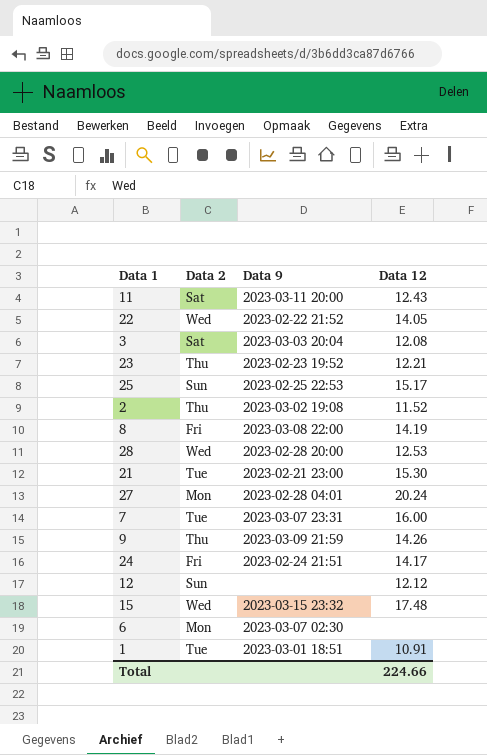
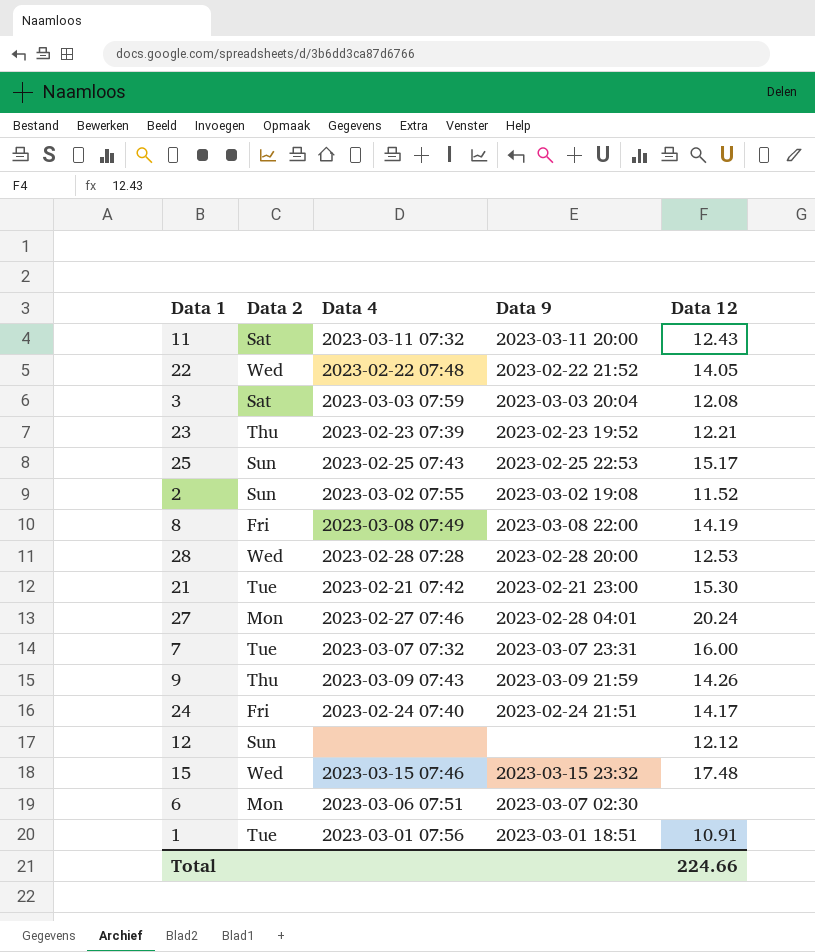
column Data 4 | position: none -> 3
2 | Data 2: Thu -> Sun

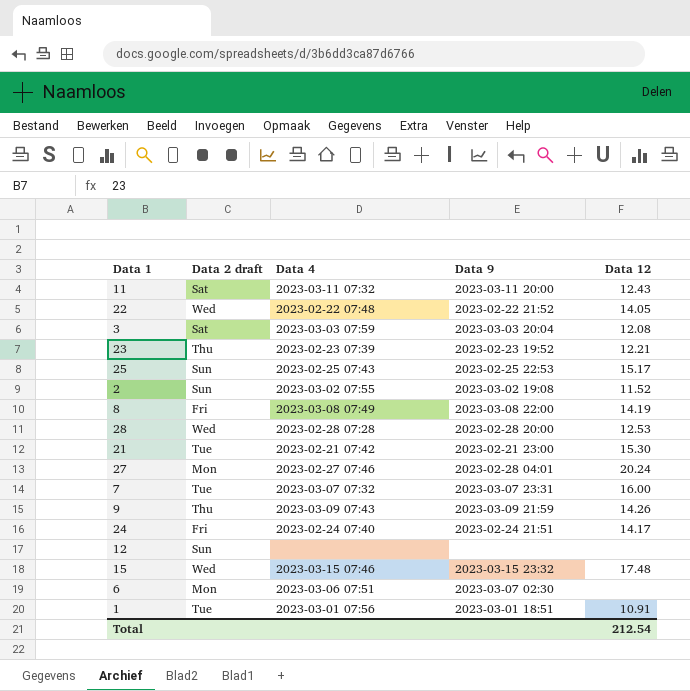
column name: Data 2 -> Data 2 draft
12 | Data 12: 12.12 -> none
Total | Data 12: 224.66 -> 212.54

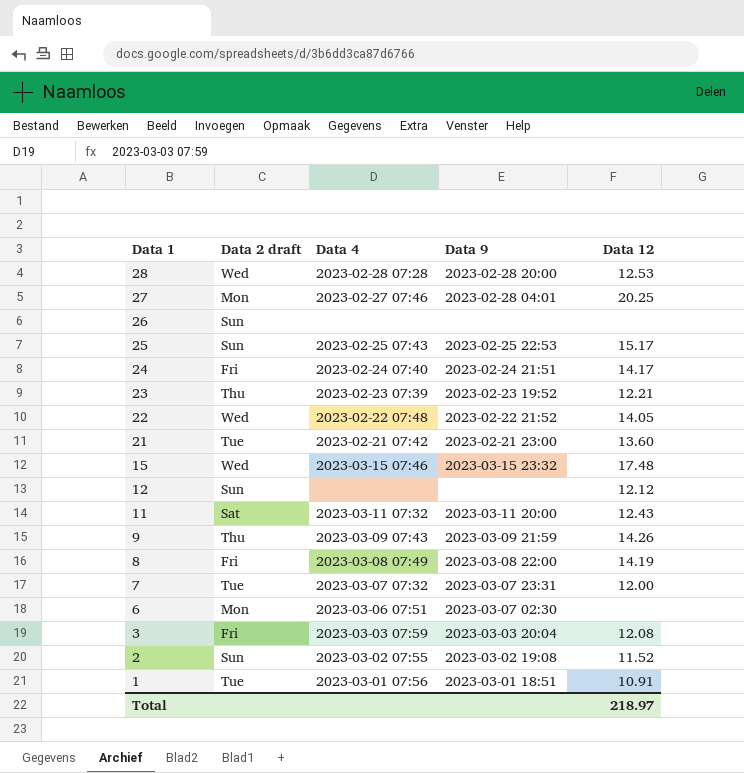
row order: none -> Data 1 descending
27 | Data 12: 20.24 -> 20.25
row 26: none -> Sun | none | none | none
21 | Data 12: 15.30 -> 13.60
12 | Data 12: none -> 12.12
7 | Data 12: 16.00 -> 12.00
3 | Data 2 draft: Sat -> Fri
Total | Data 12: 212.54 -> 218.97

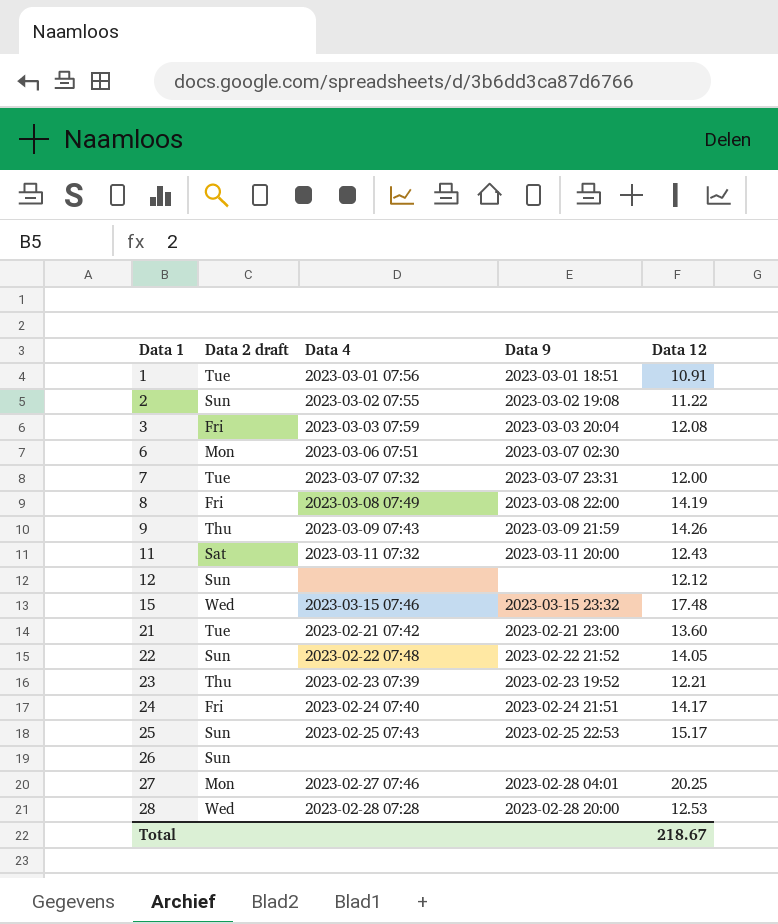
row order: Data 1 descending -> Data 1 ascending
2 | Data 12: 11.52 -> 11.22
22 | Data 2 draft: Wed -> Sun
Total | Data 12: 218.97 -> 218.67

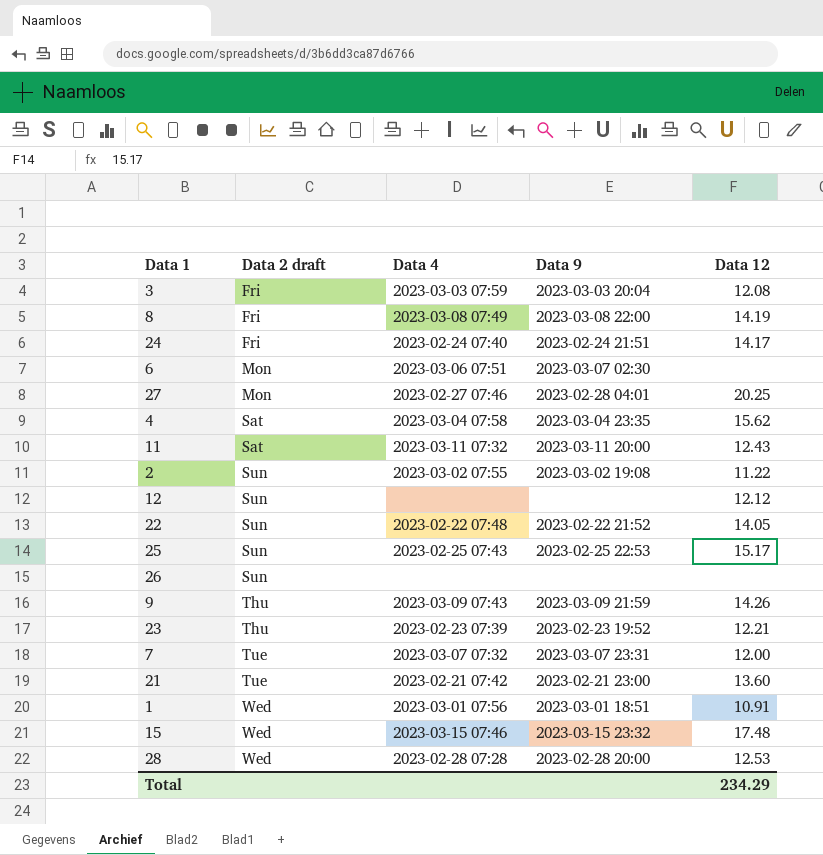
row order: Data 1 ascending -> Data 2 draft ascending
row 4: none -> Sat | 2023-03-04 07:58 | 2023-03-04 23:35 | 15.62
1 | Data 2 draft: Tue -> Wed
Total | Data 12: 218.67 -> 234.29

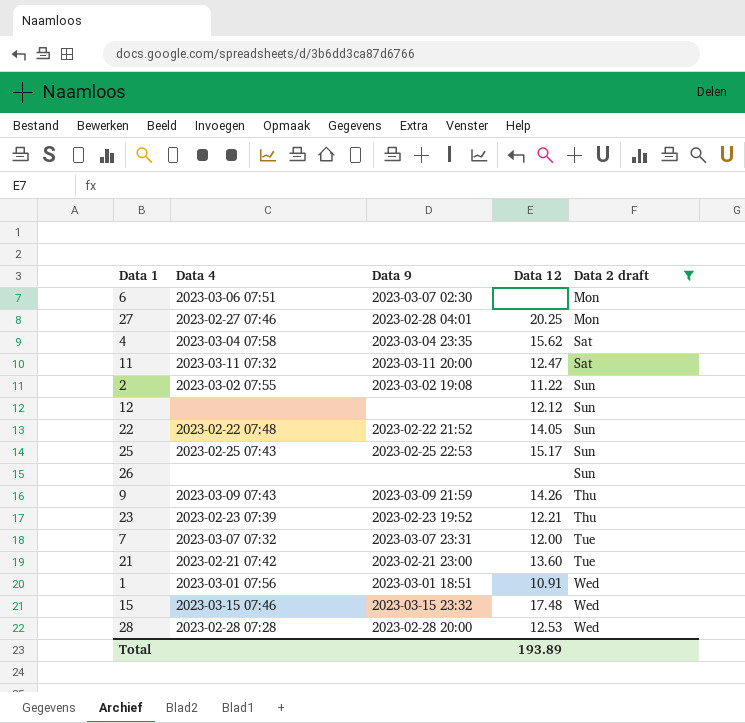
filter: none -> Data 2 draft != Fri
column Data 2 draft | position: 2 -> 5
11 | Data 12: 12.43 -> 12.47
Total | Data 12: 234.29 -> 193.89

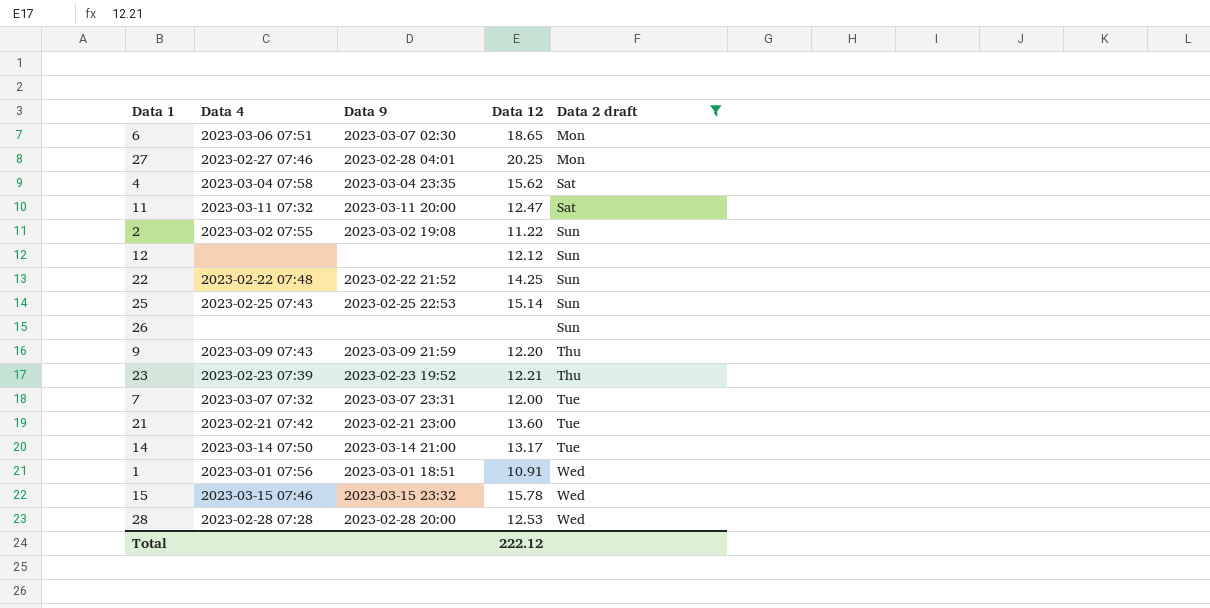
6 | Data 12: none -> 18.65
22 | Data 12: 14.05 -> 14.25
25 | Data 12: 15.17 -> 15.14
9 | Data 12: 14.26 -> 12.20
row 14: none -> 2023-03-14 07:50 | 2023-03-14 21:00 | 13.17 | Tue
15 | Data 12: 17.48 -> 15.78
Total | Data 12: 193.89 -> 222.12

